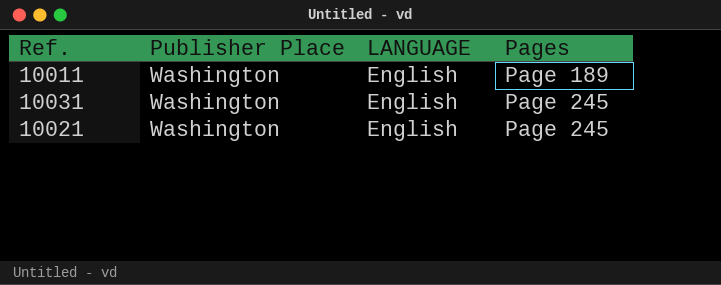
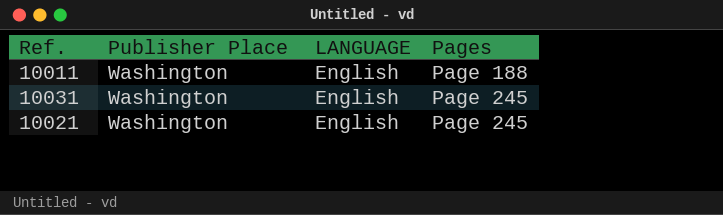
10011 | Pages: Page 189 -> Page 188

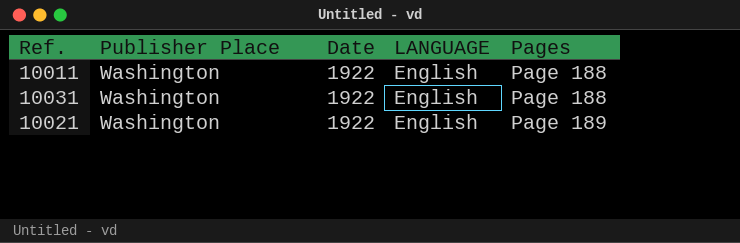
column Date | position: none -> 3
10031 | Pages: Page 245 -> Page 188
10021 | Pages: Page 245 -> Page 189

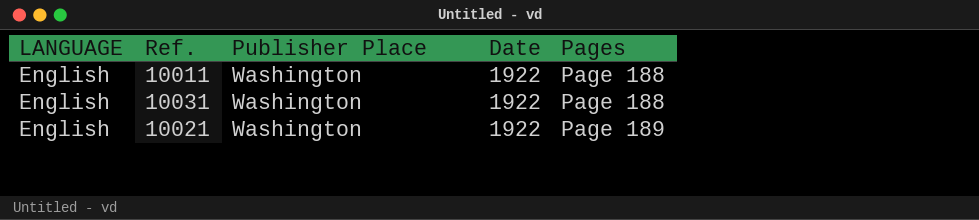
column LANGUAGE | position: 4 -> 1

